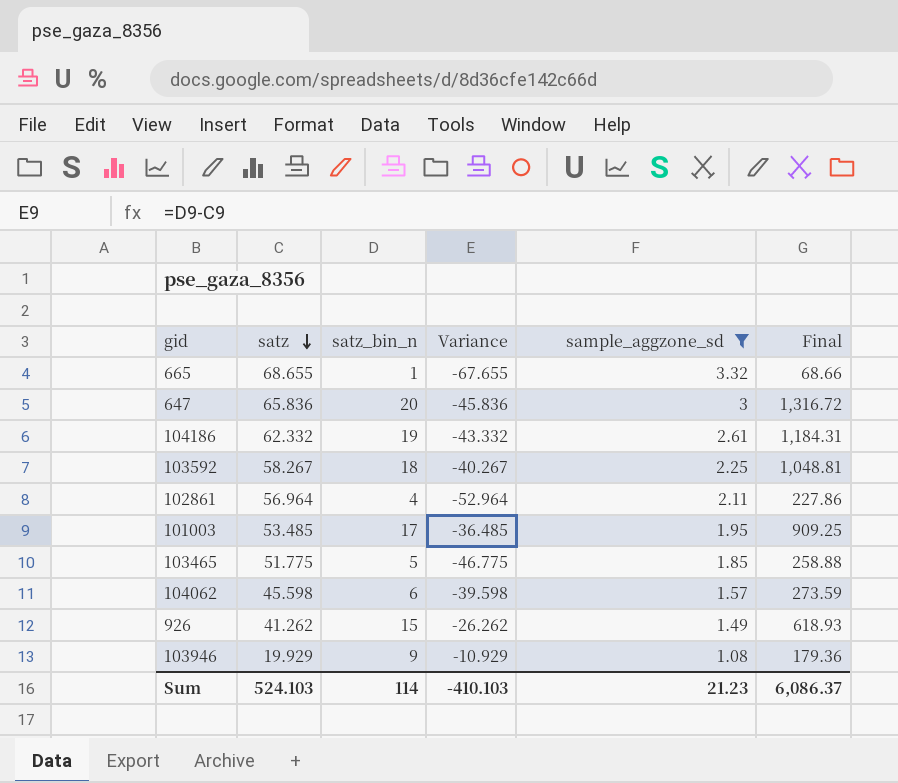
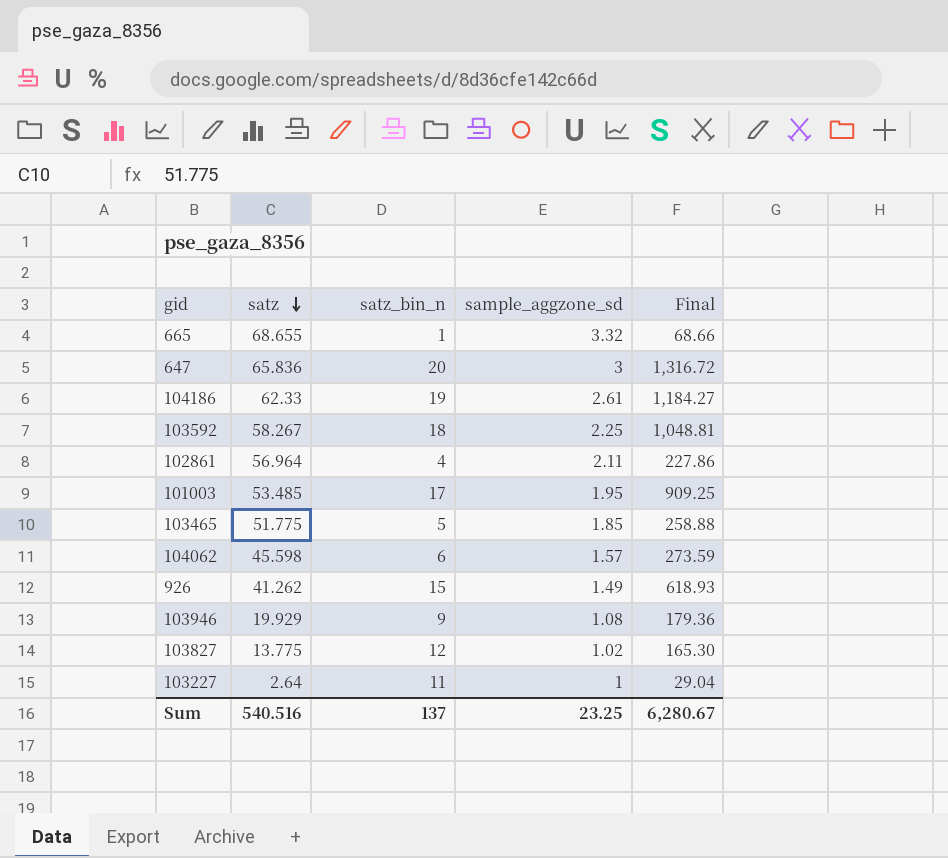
filter: sample_aggzone_sd >= 1.08 -> none
column Variance | formula: [satz_bin_n] - [satz] -> none
104186 | satz: 62.332 -> 62.33
104186 | Final: 1,184.31 -> 1,184.27
Sum | satz: 524.103 -> 540.516
Sum | satz_bin_n: 114 -> 137
Sum | sample_aggzone_sd: 21.23 -> 23.25
Sum | Final: 6,086.37 -> 6,280.67

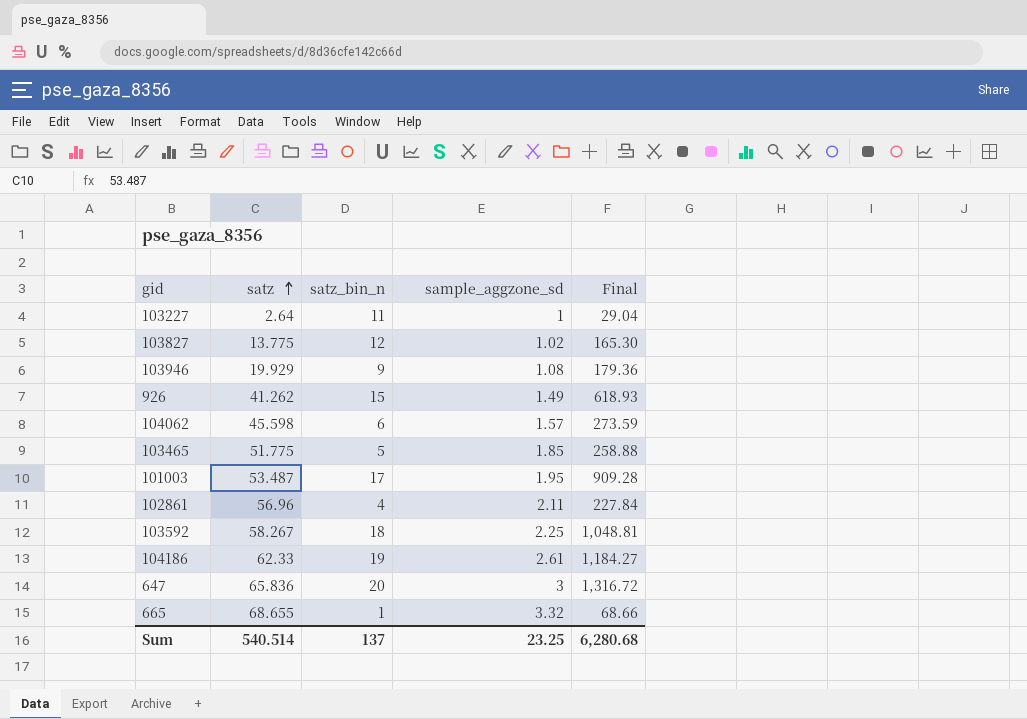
row order: satz descending -> satz ascending
101003 | satz: 53.485 -> 53.487
101003 | Final: 909.25 -> 909.28
102861 | satz: 56.964 -> 56.96
102861 | Final: 227.86 -> 227.84
Sum | satz: 540.516 -> 540.514
Sum | Final: 6,280.67 -> 6,280.68

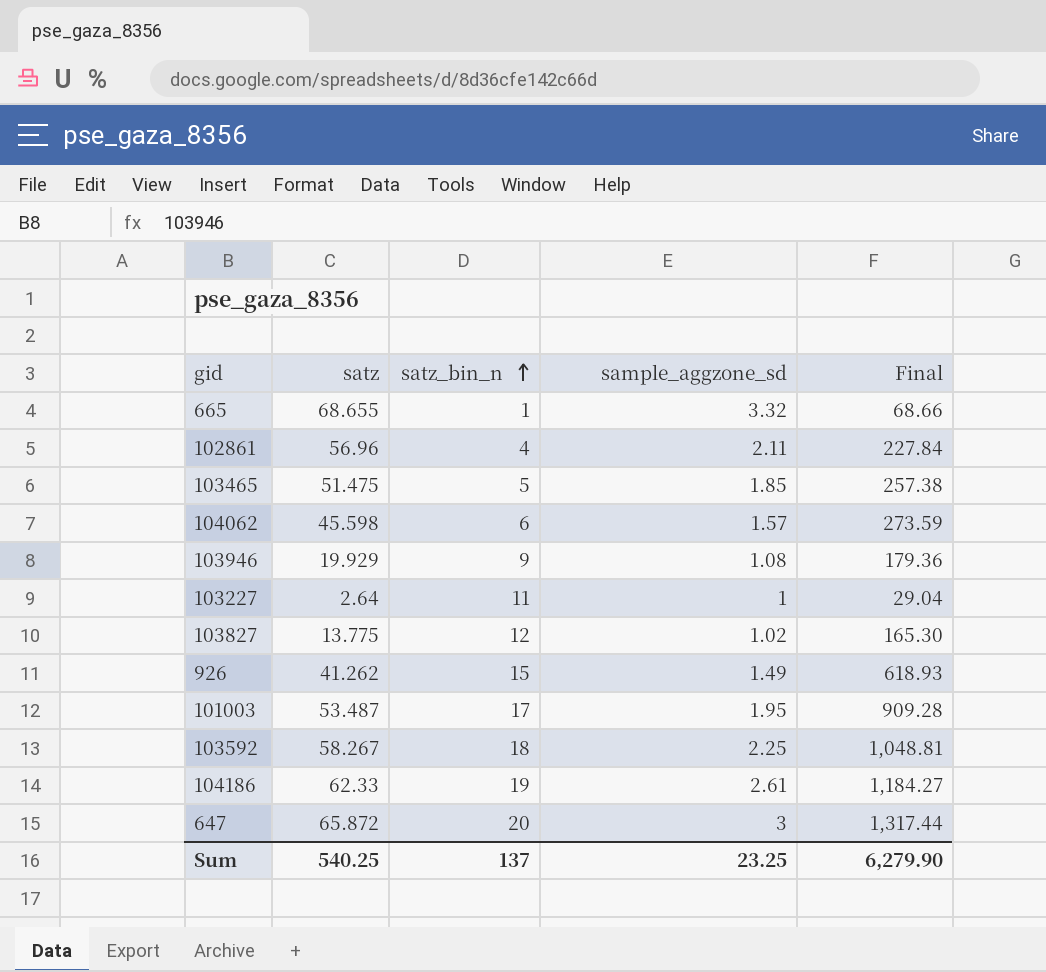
row order: satz ascending -> satz_bin_n ascending
103465 | satz: 51.775 -> 51.475
103465 | Final: 258.88 -> 257.38
647 | satz: 65.836 -> 65.872
647 | Final: 1,316.72 -> 1,317.44
Sum | satz: 540.514 -> 540.25
Sum | Final: 6,280.68 -> 6,279.90

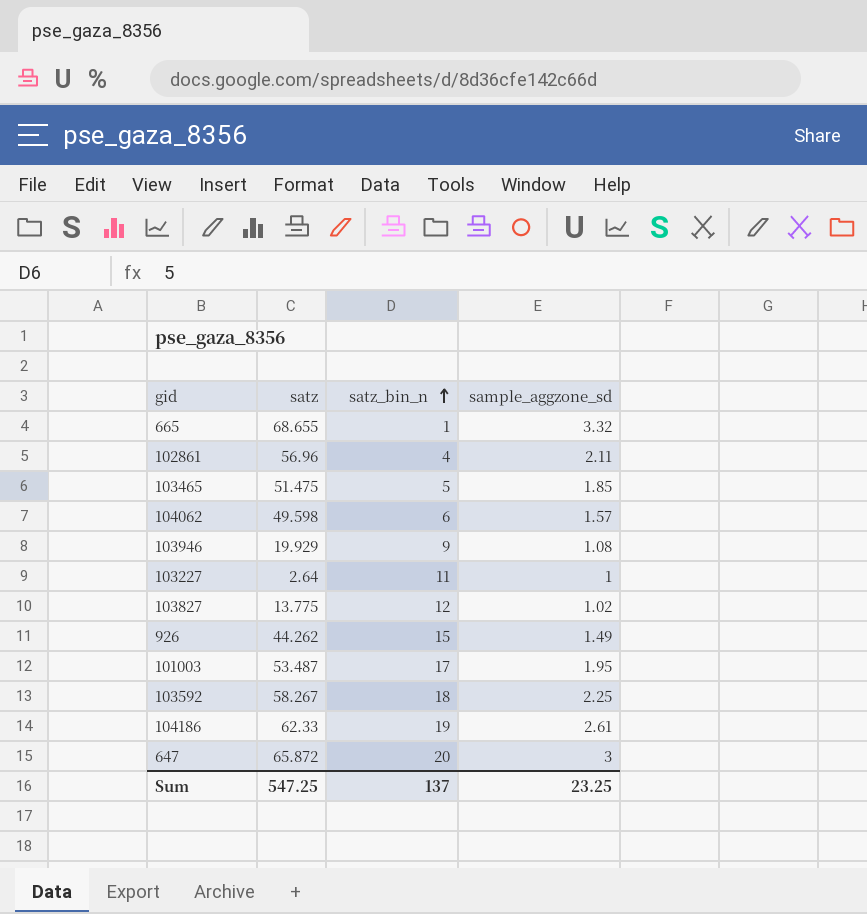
column Final | formula: [satz] * [satz_bin_n] -> none
104062 | satz: 45.598 -> 49.598
926 | satz: 41.262 -> 44.262
Sum | satz: 540.25 -> 547.25

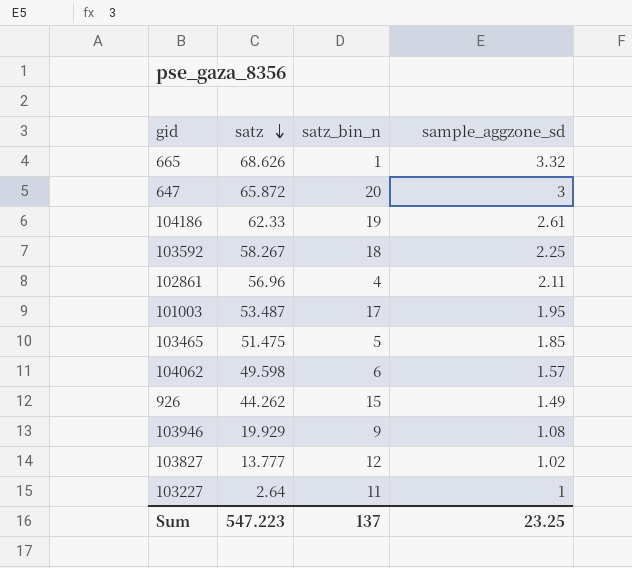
row order: satz_bin_n ascending -> satz descending
665 | satz: 68.655 -> 68.626
103827 | satz: 13.775 -> 13.777
Sum | satz: 547.25 -> 547.223

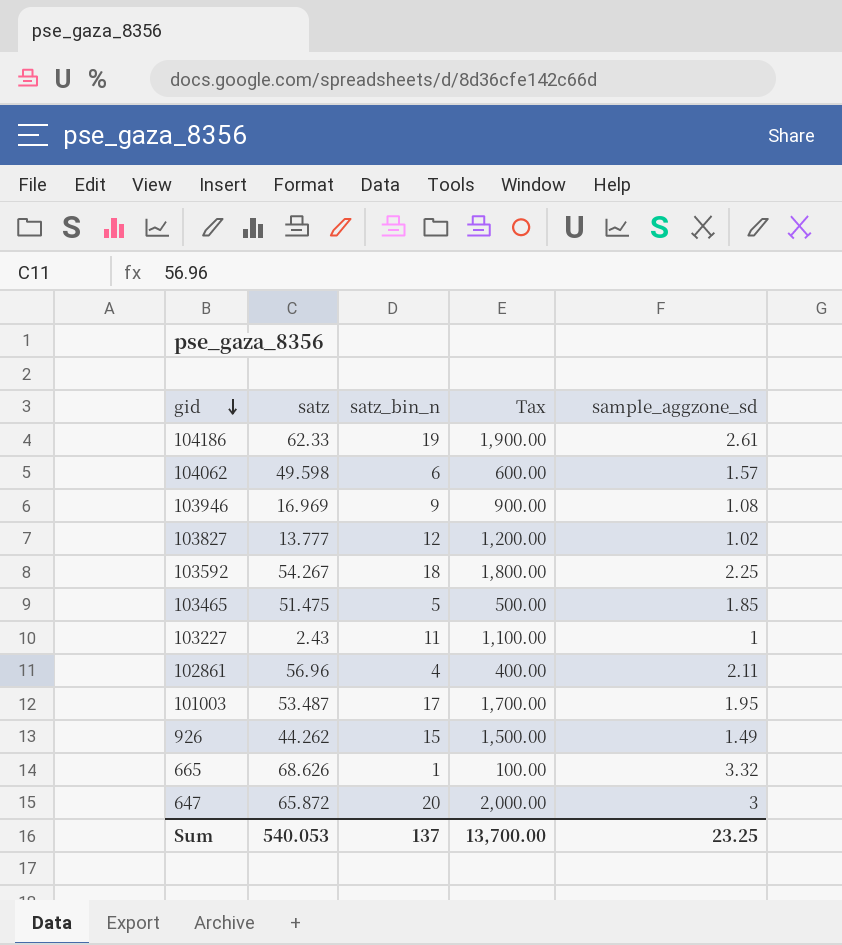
row order: satz descending -> gid descending
column Tax | formula: none -> [satz_bin_n] * 100
103946 | satz: 19.929 -> 16.969
103592 | satz: 58.267 -> 54.267
103227 | satz: 2.64 -> 2.43
Sum | satz: 547.223 -> 540.053

